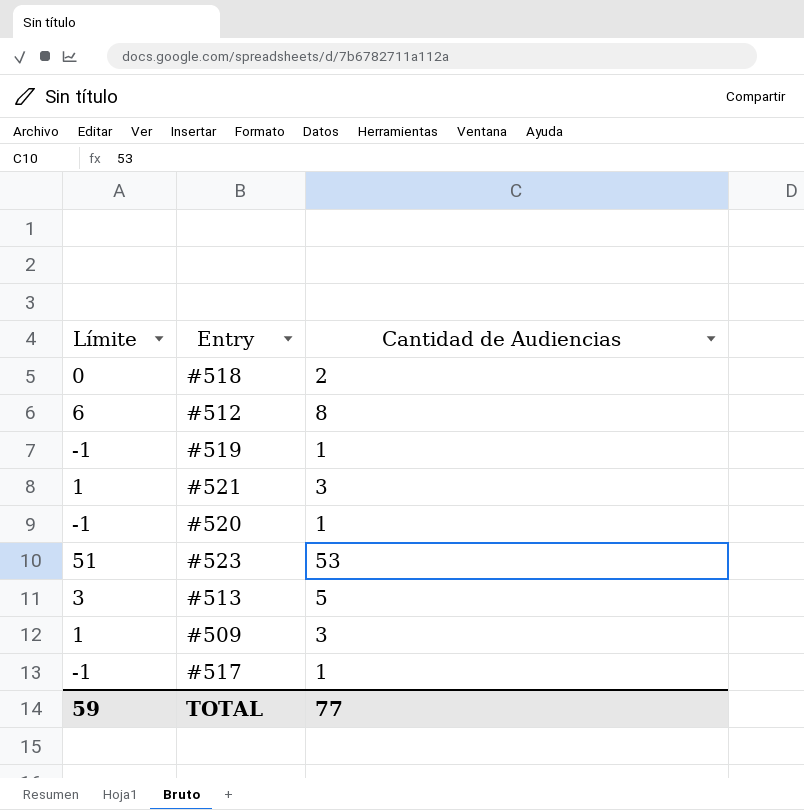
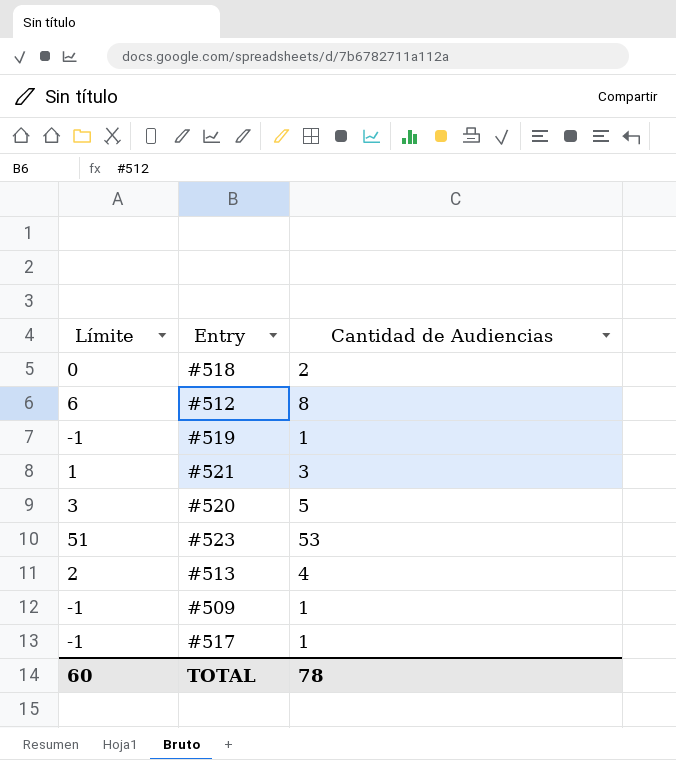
#520 | Límite: -1 -> 3
#520 | Cantidad de Audiencias: 1 -> 5
#513 | Límite: 3 -> 2
#513 | Cantidad de Audiencias: 5 -> 4
#509 | Límite: 1 -> -1
#509 | Cantidad de Audiencias: 3 -> 1
TOTAL | Límite: 59 -> 60
TOTAL | Cantidad de Audiencias: 77 -> 78

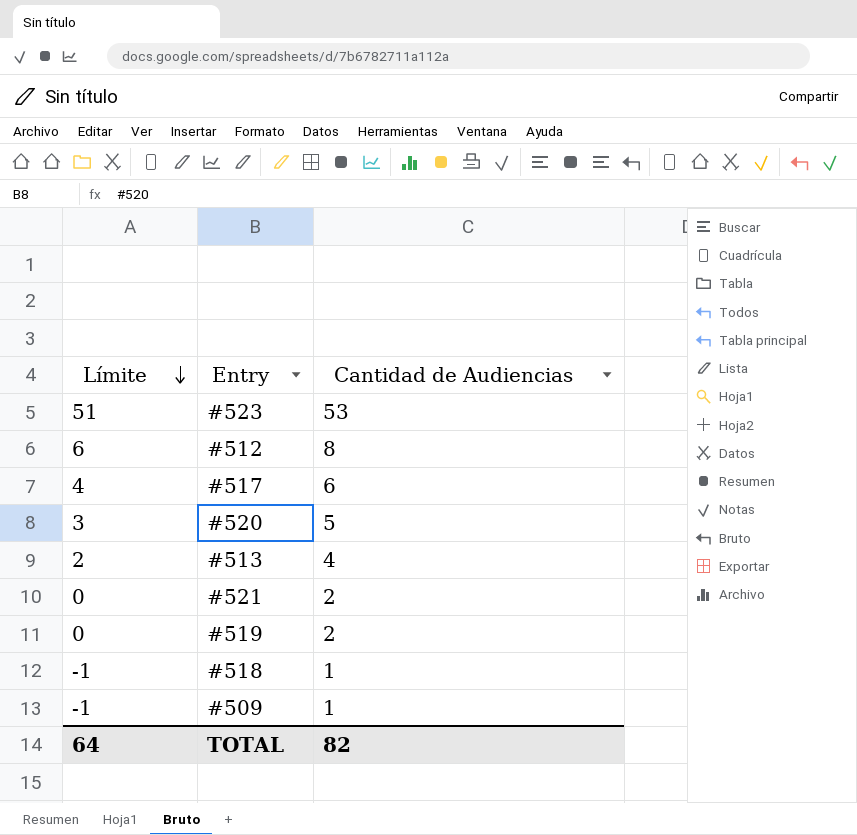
row order: none -> Límite descending
#517 | Límite: -1 -> 4
#517 | Cantidad de Audiencias: 1 -> 6
#521 | Límite: 1 -> 0
#521 | Cantidad de Audiencias: 3 -> 2
#519 | Límite: -1 -> 0
#519 | Cantidad de Audiencias: 1 -> 2
#518 | Límite: 0 -> -1
#518 | Cantidad de Audiencias: 2 -> 1
TOTAL | Límite: 60 -> 64
TOTAL | Cantidad de Audiencias: 78 -> 82

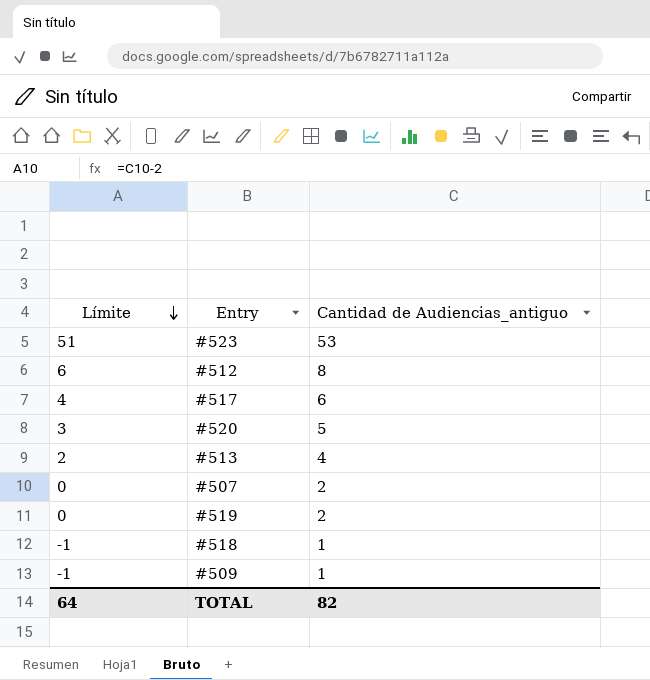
column name: Cantidad de Audiencias -> Cantidad de Audiencias_antiguo
row #521: 0 | 2 -> none
row #507: none -> 0 | 2

